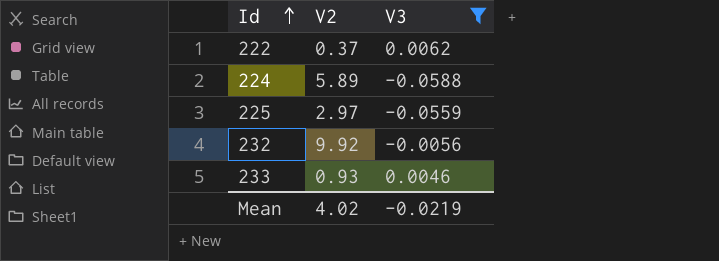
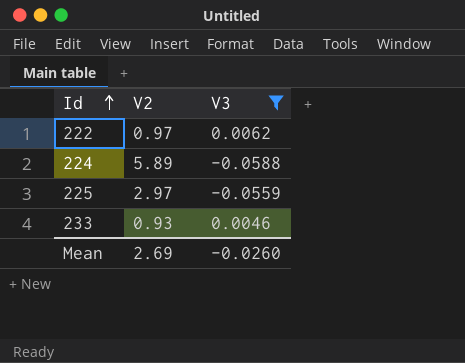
row 232: 9.92 | -0.0056 -> none
222 | V2: 0.37 -> 0.97
Mean | V2: 4.02 -> 2.69
Mean | V3: -0.0219 -> -0.0260

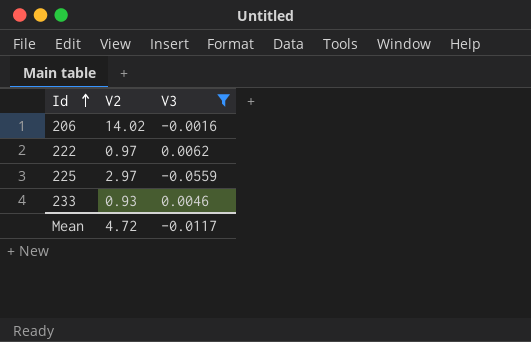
row 224: 5.89 | -0.0588 -> none
row 206: none -> 14.02 | -0.0016
Mean | V2: 2.69 -> 4.72
Mean | V3: -0.0260 -> -0.0117

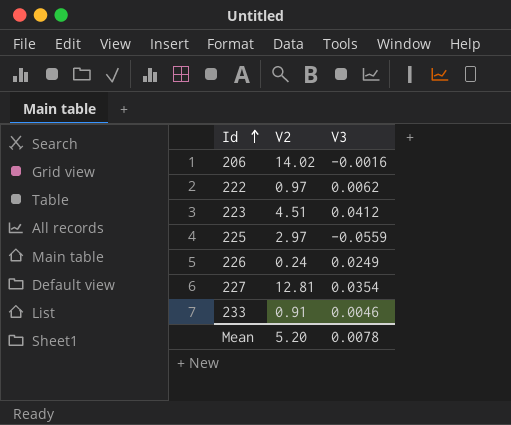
filter: V3 <= 0.0062 -> none
233 | V2: 0.93 -> 0.91
Mean | V2: 4.72 -> 5.20
Mean | V3: -0.0117 -> 0.0078

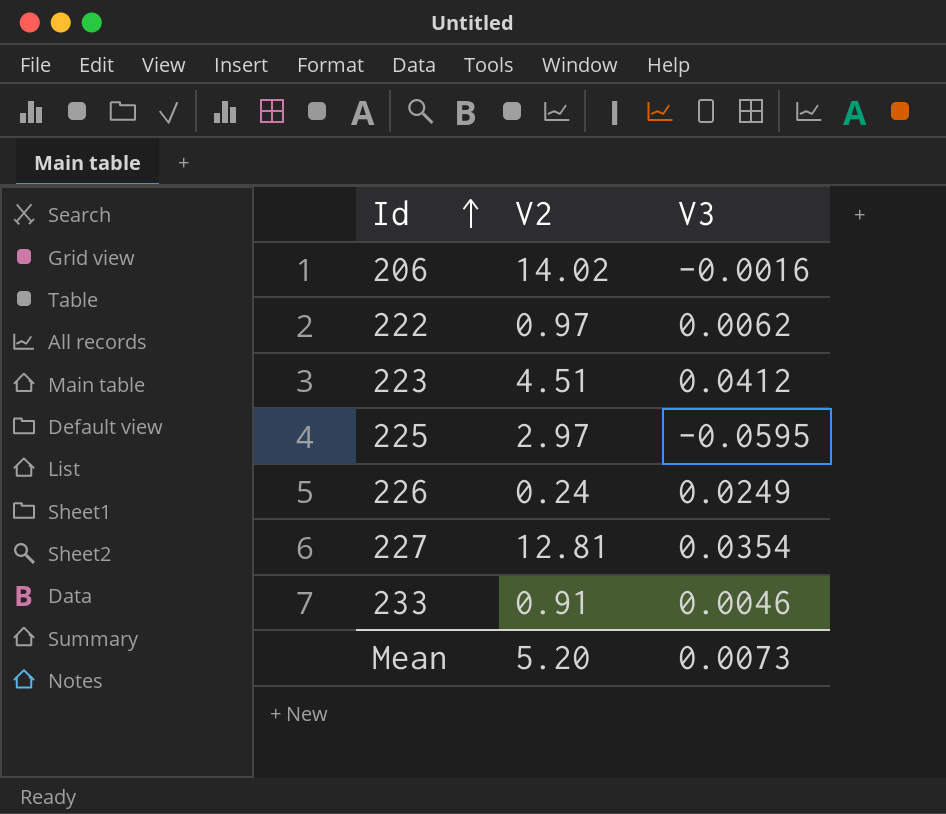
225 | V3: -0.0559 -> -0.0595
Mean | V3: 0.0078 -> 0.0073

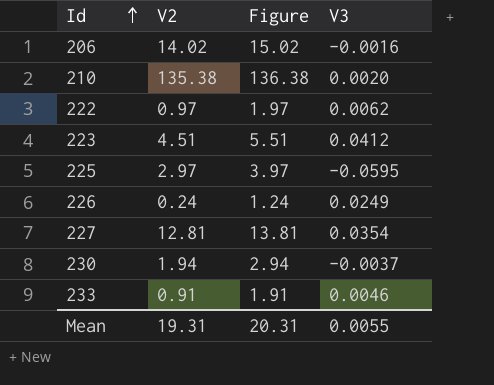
column Figure | formula: none -> [V2] + 1
row 210: none -> 135.38 | 136.38 | 0.0020
row 230: none -> 1.94 | 2.94 | -0.0037
Mean | V2: 5.20 -> 19.31
Mean | V3: 0.0073 -> 0.0055

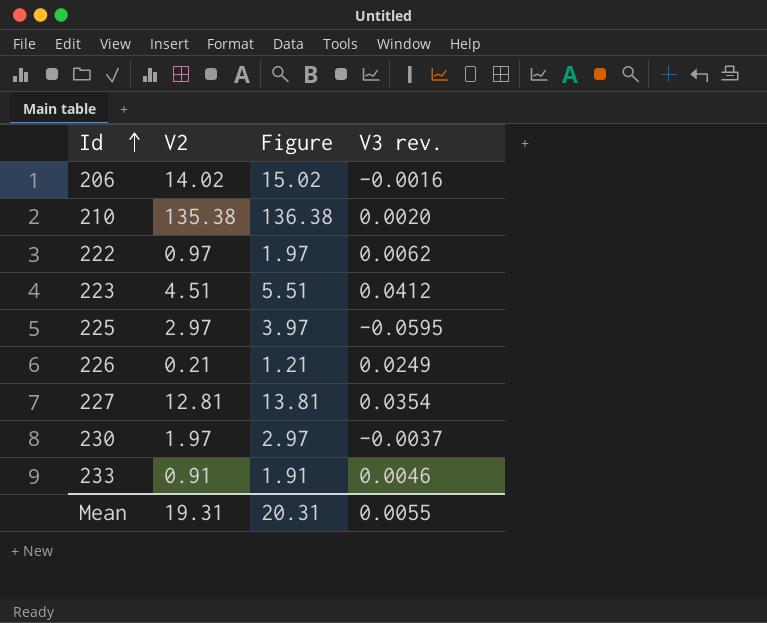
column name: V3 -> V3 rev.
226 | V2: 0.24 -> 0.21
226 | Figure: 1.24 -> 1.21
230 | V2: 1.94 -> 1.97
230 | Figure: 2.94 -> 2.97

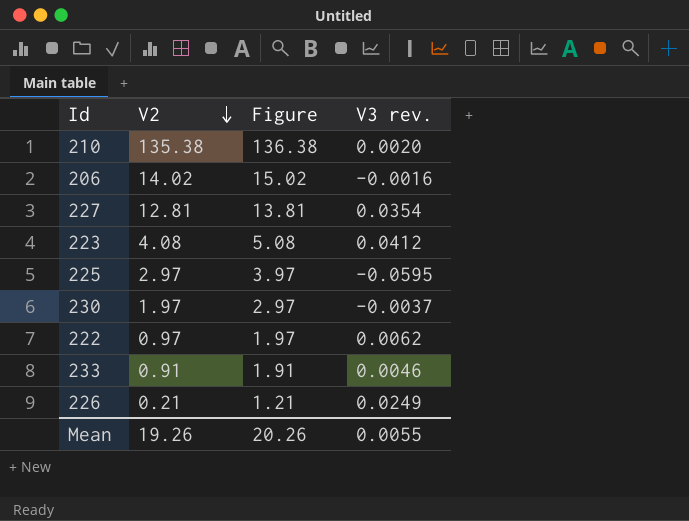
row order: Id ascending -> V2 descending
223 | V2: 4.51 -> 4.08
223 | Figure: 5.51 -> 5.08
Mean | V2: 19.31 -> 19.26
Mean | Figure: 20.31 -> 20.26

